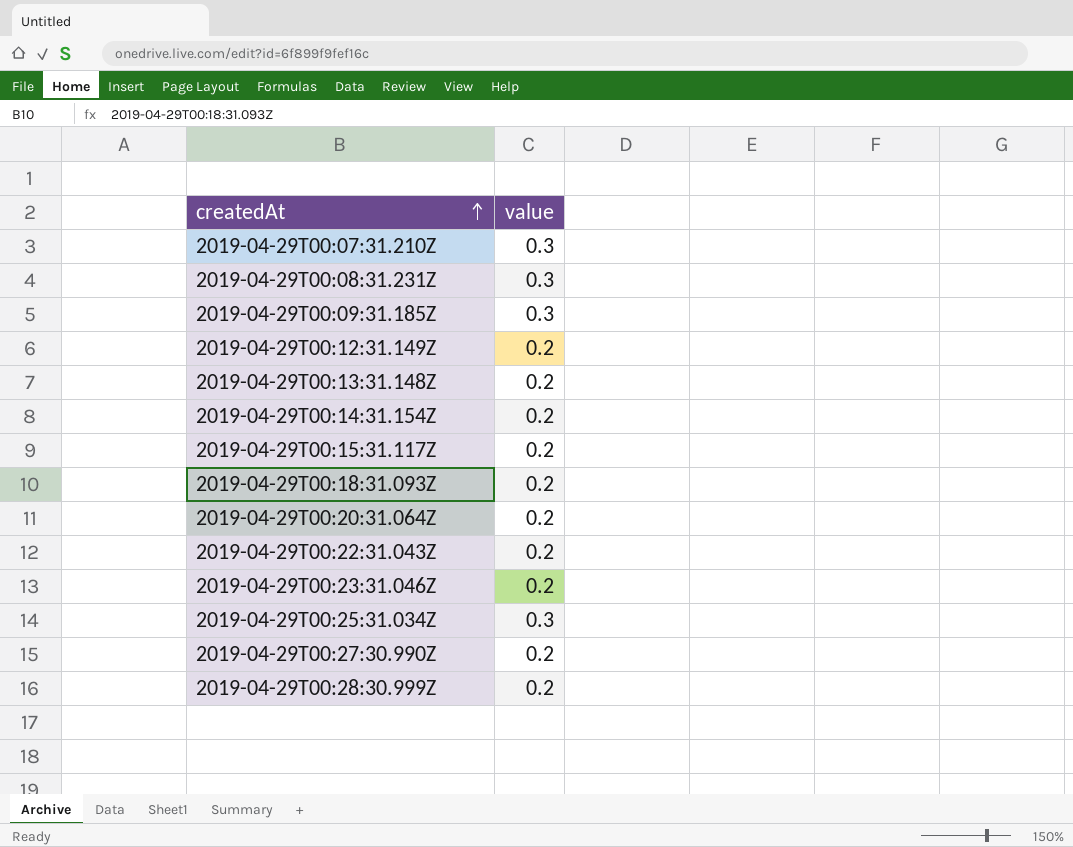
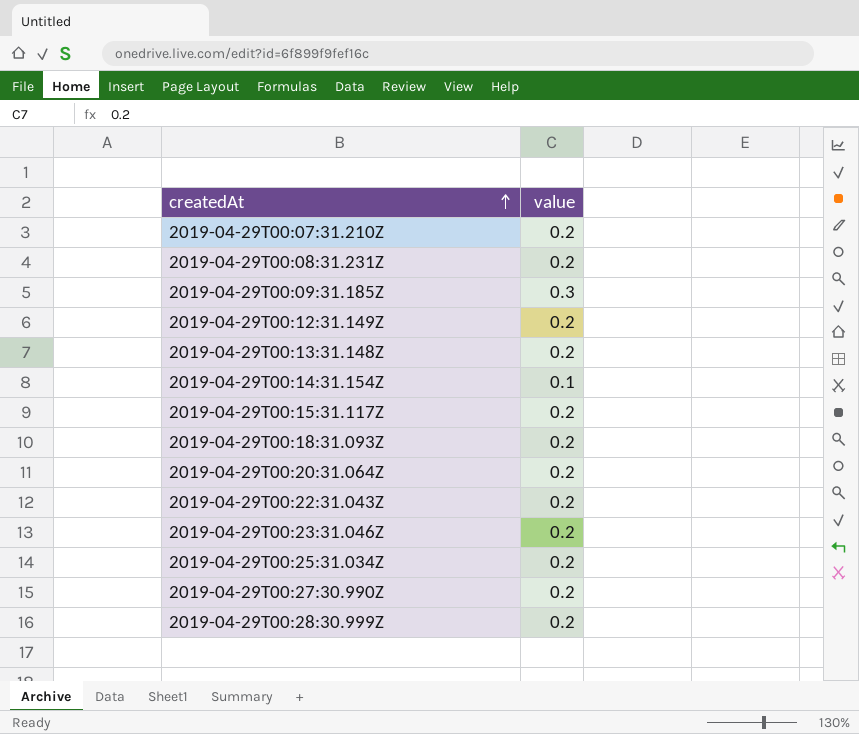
2019-04-29T00:07:31.210Z | value: 0.3 -> 0.2
2019-04-29T00:08:31.231Z | value: 0.3 -> 0.2
2019-04-29T00:14:31.154Z | value: 0.2 -> 0.1
2019-04-29T00:25:31.034Z | value: 0.3 -> 0.2

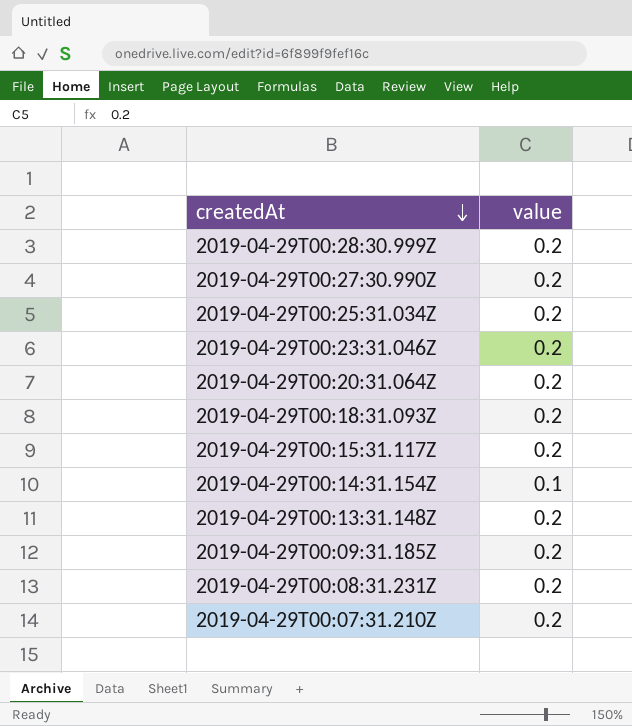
row order: createdAt ascending -> createdAt descending
row 2019-04-29T00:12:31.149Z: 0.2 -> none
row 2019-04-29T00:22:31.043Z: 0.2 -> none
2019-04-29T00:09:31.185Z | value: 0.3 -> 0.2

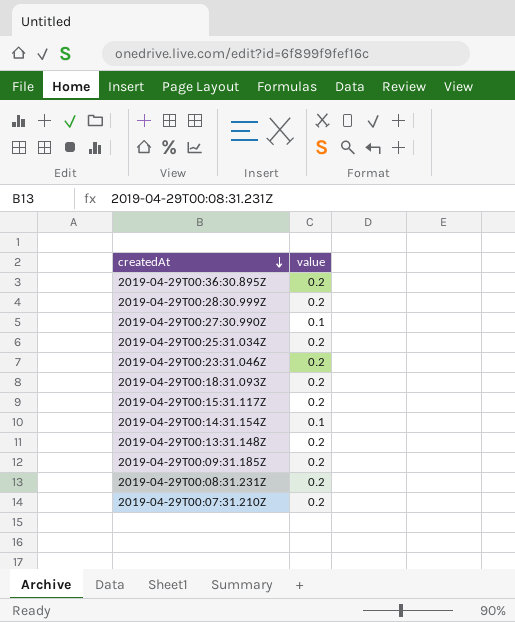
row 2019-04-29T00:20:31.064Z: 0.2 -> none
row 2019-04-29T00:36:30.895Z: none -> 0.2
2019-04-29T00:27:30.990Z | value: 0.2 -> 0.1

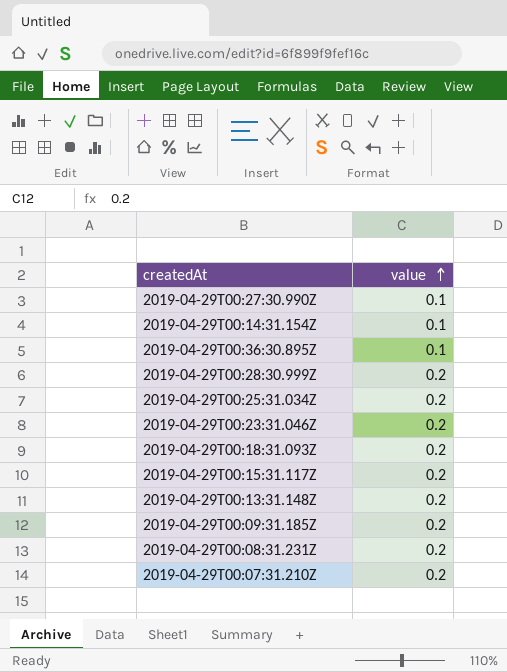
row order: createdAt descending -> value ascending
2019-04-29T00:36:30.895Z | value: 0.2 -> 0.1

